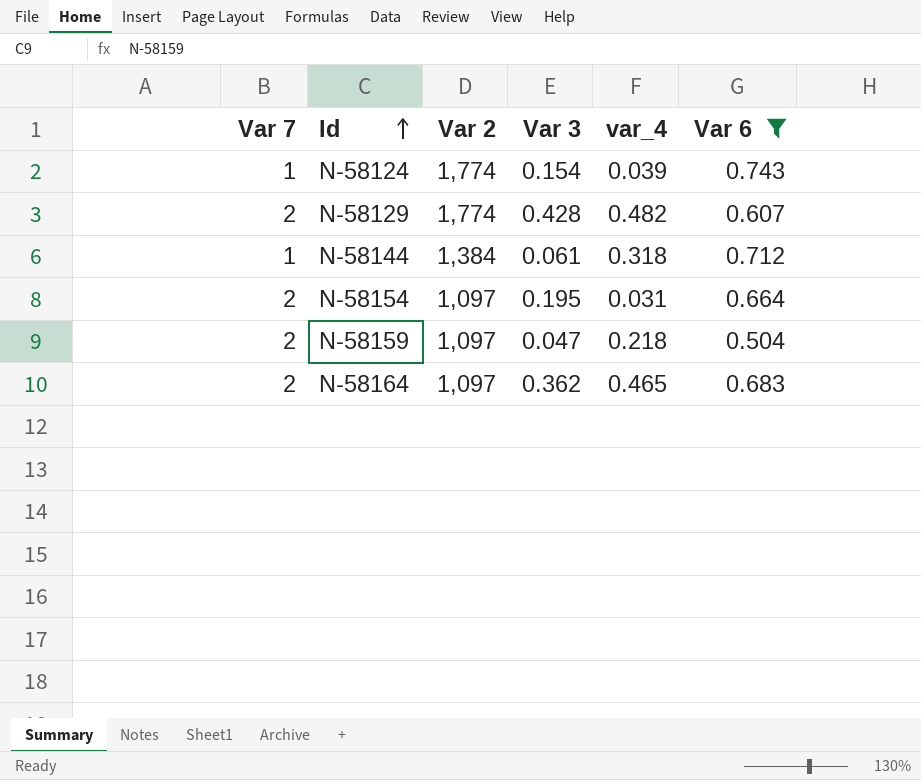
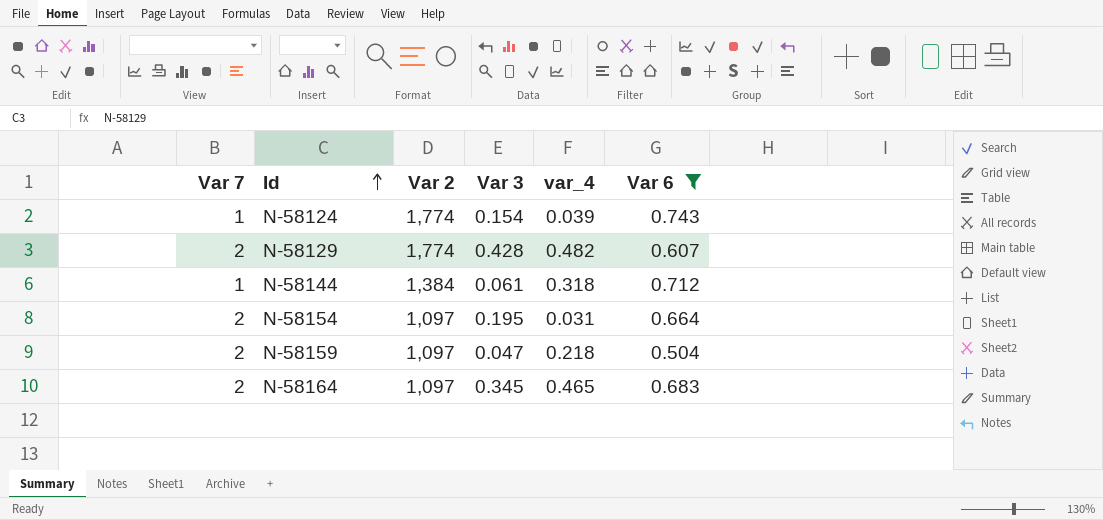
N-58164 | Var 3: 0.362 -> 0.345

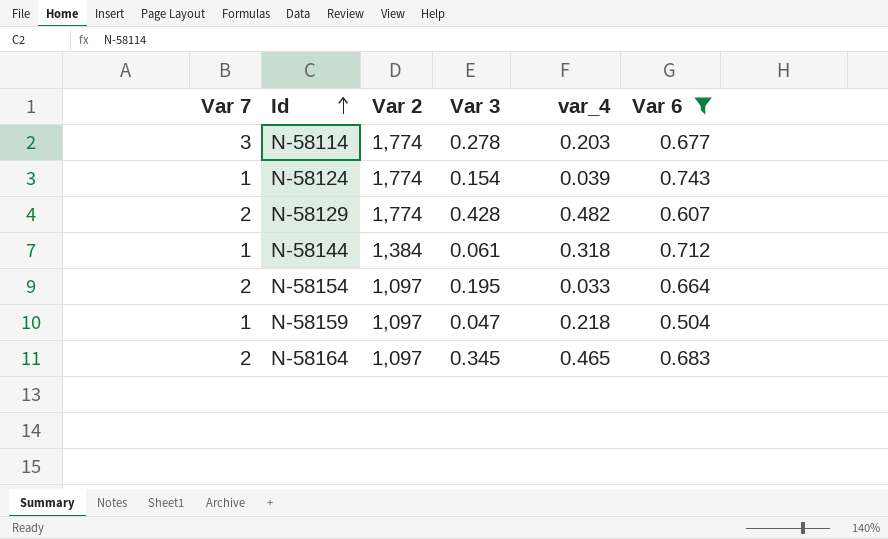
row N-58114: none -> 3 | 1,774 | 0.278 | 0.203 | 0.677
N-58154 | var_4: 0.031 -> 0.033
N-58159 | Var 7: 2 -> 1

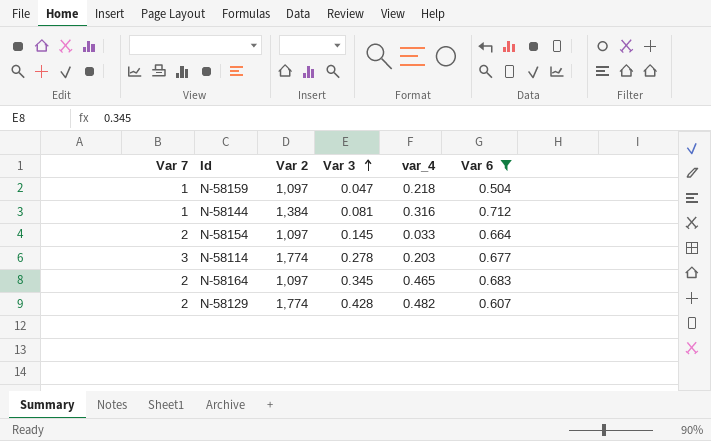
row order: Id ascending -> Var 3 ascending
row N-58124: 1 | 1,774 | 0.154 | 0.039 | 0.743 -> none
N-58144 | Var 3: 0.061 -> 0.081
N-58144 | var_4: 0.318 -> 0.316
N-58154 | Var 3: 0.195 -> 0.145

